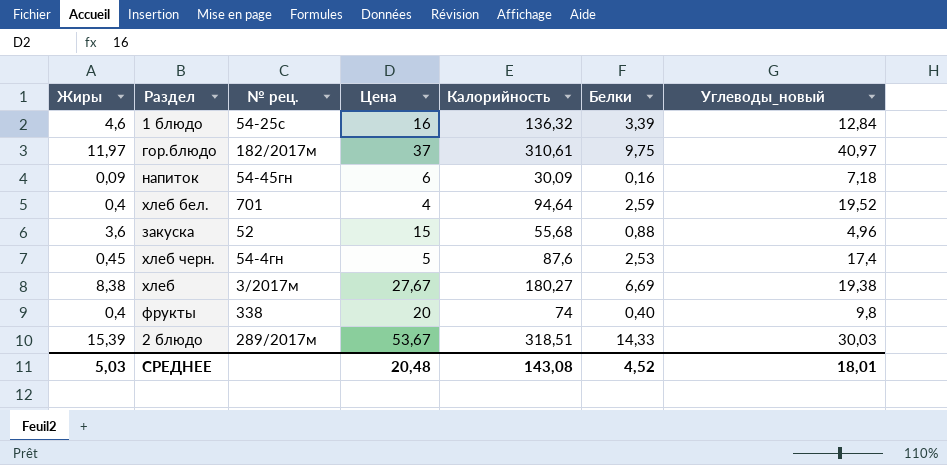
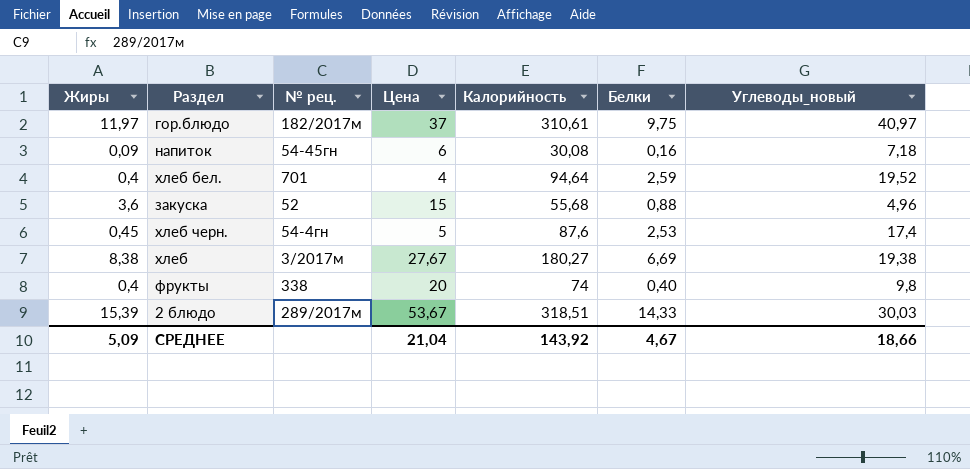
row 1 блюдо: 4,6 | 54-25с | 16 | 136,32 | 3,39 | 12,84 -> none
напиток | Калорийность: 30,09 -> 30,08
СРЕДНЕЕ | Жиры: 5,03 -> 5,09
СРЕДНЕЕ | Цена: 20,48 -> 21,04
СРЕДНЕЕ | Калорийность: 143,08 -> 143,92
СРЕДНЕЕ | Белки: 4,52 -> 4,67
СРЕДНЕЕ | Углеводы_новый: 18,01 -> 18,66

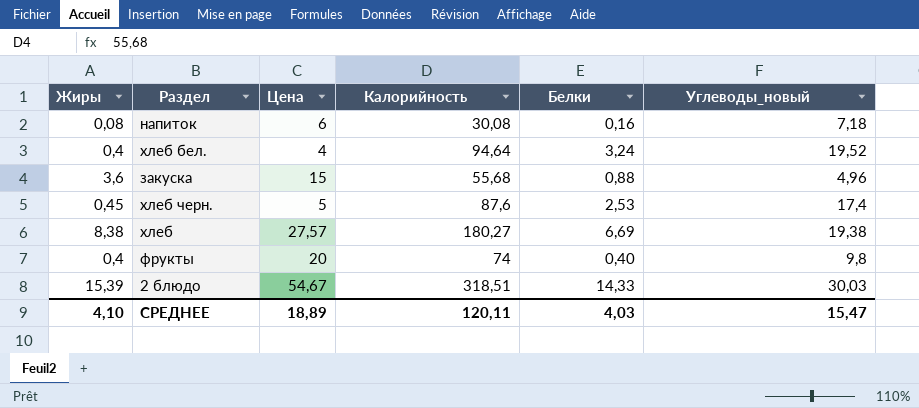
column № рец. | position: 3 -> none
row гор.блюдо: 11,97 | 182/2017м | 37 | 310,61 | 9,75 | 40,97 -> none
напиток | Жиры: 0,09 -> 0,08
хлеб бел. | Белки: 2,59 -> 3,24
хлеб | Цена: 27,67 -> 27,57
2 блюдо | Цена: 53,67 -> 54,67
СРЕДНЕЕ | Жиры: 5,09 -> 4,10
СРЕДНЕЕ | Цена: 21,04 -> 18,89
СРЕДНЕЕ | Калорийность: 143,92 -> 120,11
СРЕДНЕЕ | Белки: 4,67 -> 4,03
СРЕДНЕЕ | Углеводы_новый: 18,66 -> 15,47

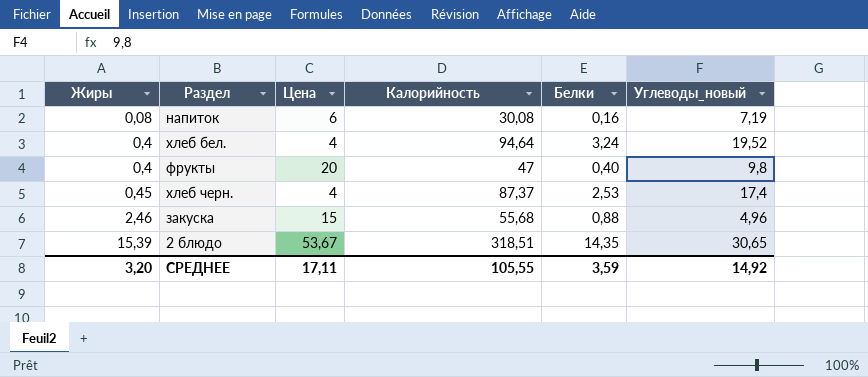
row order: none -> Жиры ascending
row хлеб: 8,38 | 27,57 | 180,27 | 6,69 | 19,38 -> none
напиток | Углеводы_новый: 7,18 -> 7,19
фрукты | Калорийность: 74 -> 47
хлеб черн. | Цена: 5 -> 4
хлеб черн. | Калорийность: 87,6 -> 87,37
закуска | Жиры: 3,6 -> 2,46
2 блюдо | Цена: 54,67 -> 53,67
2 блюдо | Белки: 14,33 -> 14,35
2 блюдо | Углеводы_новый: 30,03 -> 30,65
СРЕДНЕЕ | Жиры: 4,10 -> 3,20
СРЕДНЕЕ | Цена: 18,89 -> 17,11
СРЕДНЕЕ | Калорийность: 120,11 -> 105,55
СРЕДНЕЕ | Белки: 4,03 -> 3,59
СРЕДНЕЕ | Углеводы_новый: 15,47 -> 14,92

